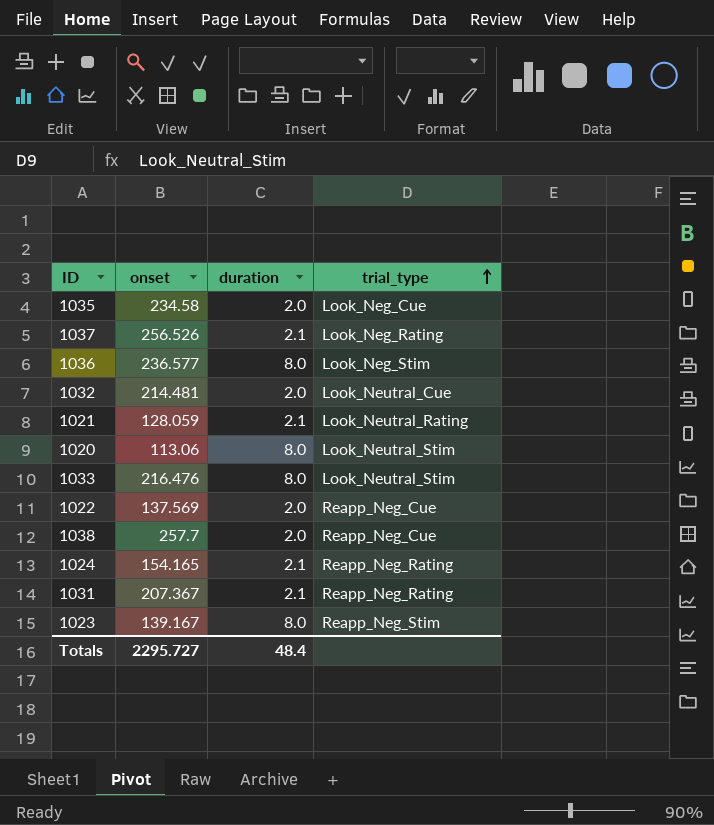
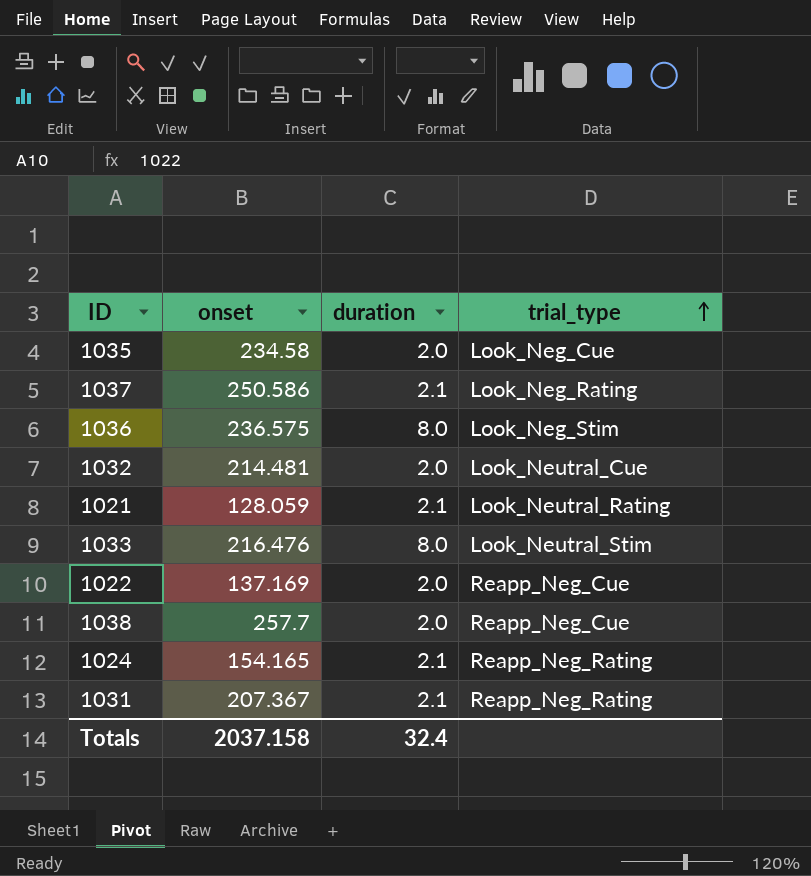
row 1020: 113.06 | 8.0 | Look_Neutral_Stim -> none
row 1023: 139.167 | 8.0 | Reapp_Neg_Stim -> none
1037 | onset: 256.526 -> 250.586
1036 | onset: 236.577 -> 236.575
1022 | onset: 137.569 -> 137.169
Totals | onset: 2295.727 -> 2037.158
Totals | duration: 48.4 -> 32.4

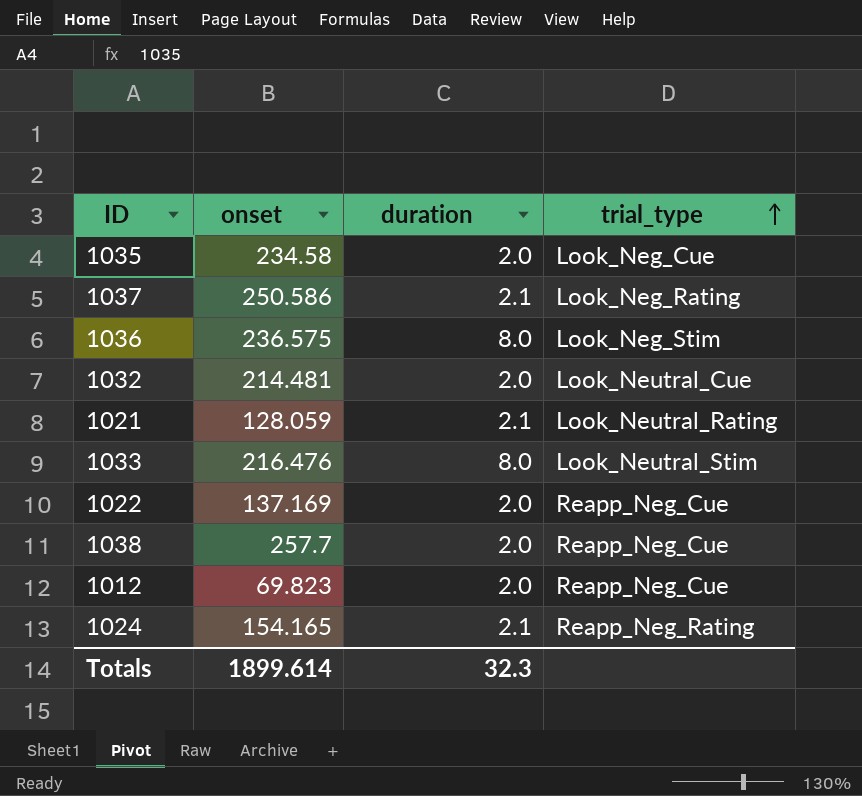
row 1031: 207.367 | 2.1 | Reapp_Neg_Rating -> none
row 1012: none -> 69.823 | 2.0 | Reapp_Neg_Cue
Totals | onset: 2037.158 -> 1899.614
Totals | duration: 32.4 -> 32.3

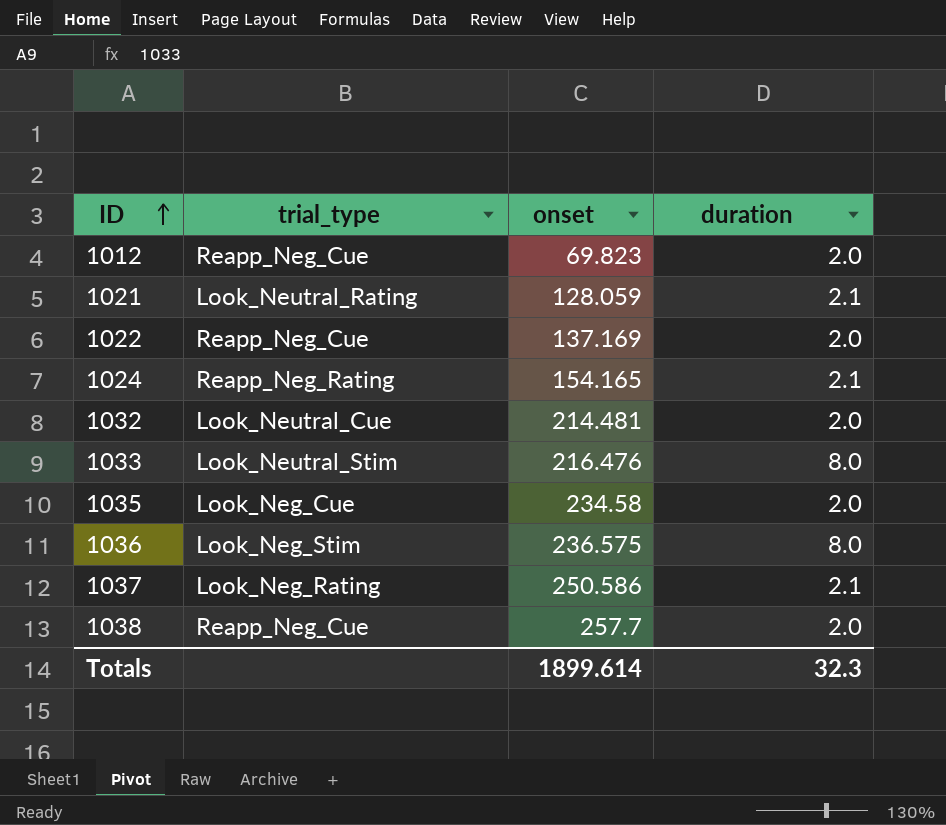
row order: trial_type ascending -> ID ascending
column trial_type | position: 4 -> 2

